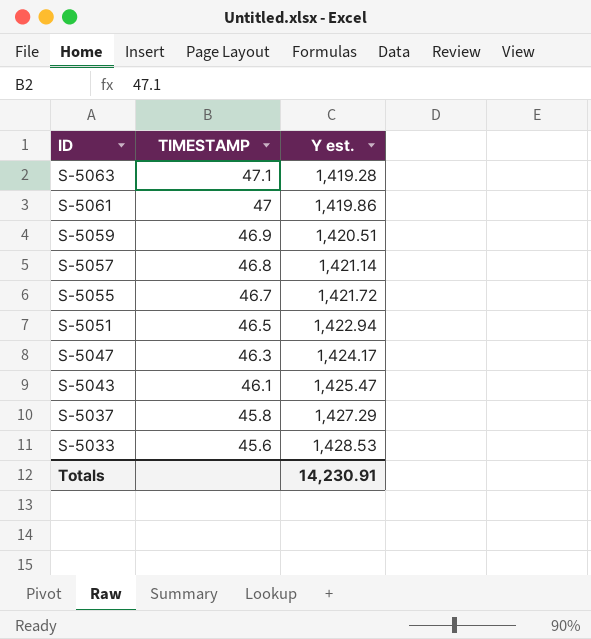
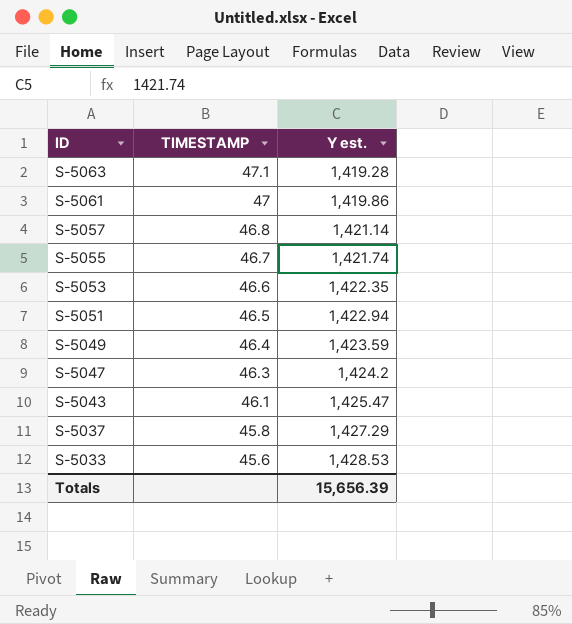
row S-5059: 46.9 | 1,420.51 -> none
S-5055 | Y est.: 1,421.72 -> 1,421.74
row S-5053: none -> 46.6 | 1,422.35
row S-5049: none -> 46.4 | 1,423.59
S-5047 | Y est.: 1,424.17 -> 1,424.2
Totals | Y est.: 14,230.91 -> 15,656.39

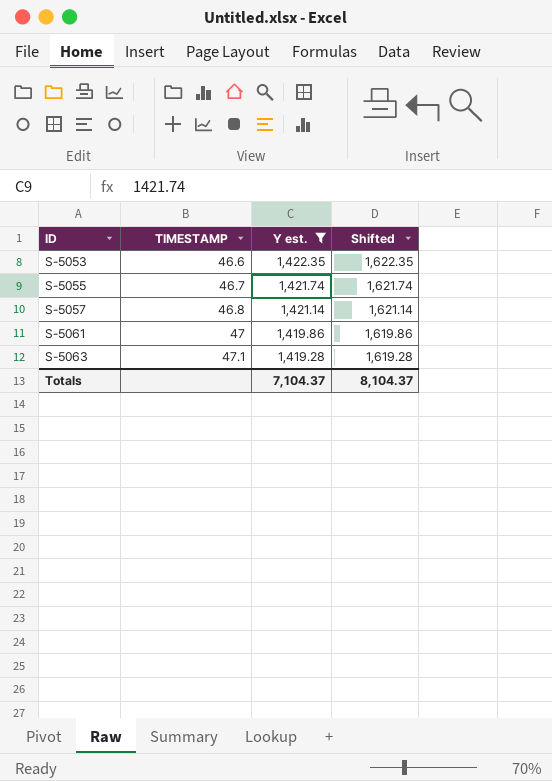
filter: none -> Y est. <= 1,422.35
row order: ID descending -> ID ascending
column Shifted | formula: none -> [Y est.] + 200
Totals | Y est.: 15,656.39 -> 7,104.37

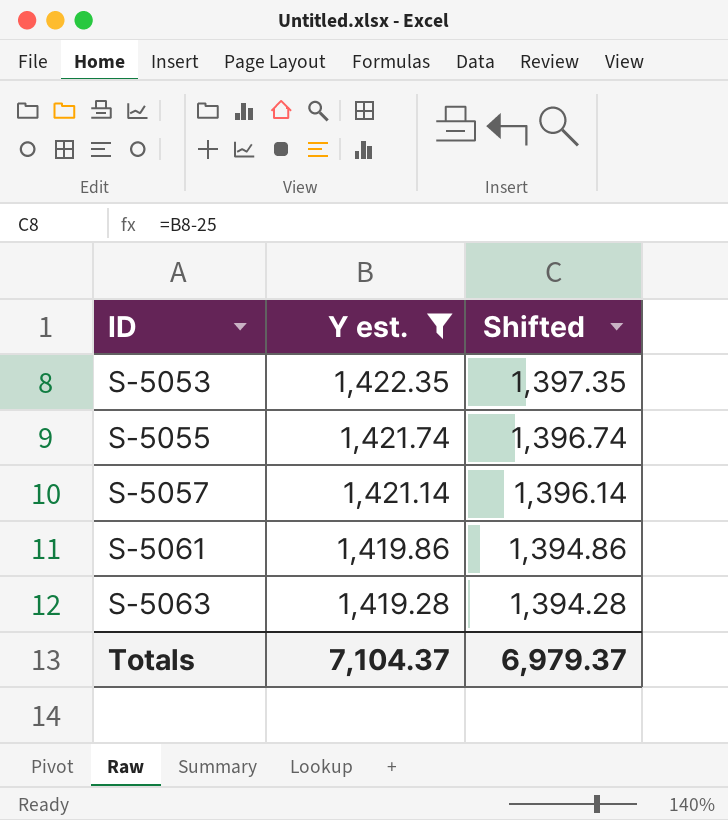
column TIMESTAMP | position: 2 -> none
column Shifted | formula: [Y est.] + 200 -> [Y est.] - 25
Totals | Shifted: 8,104.37 -> 6,979.37

